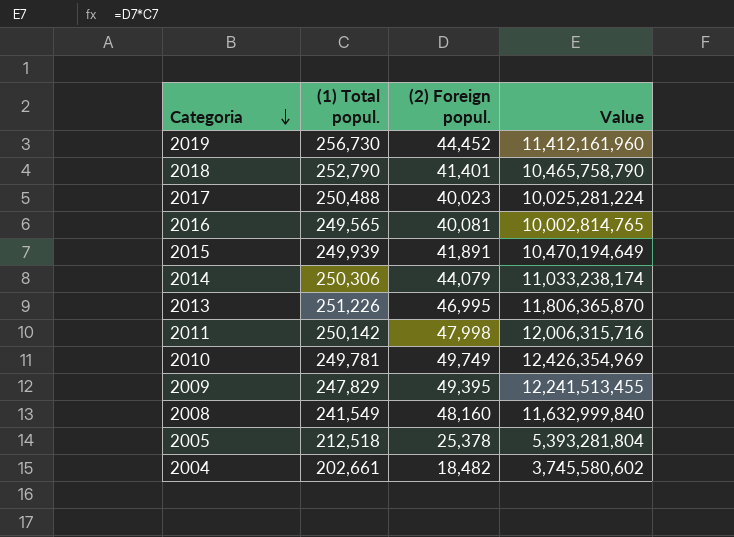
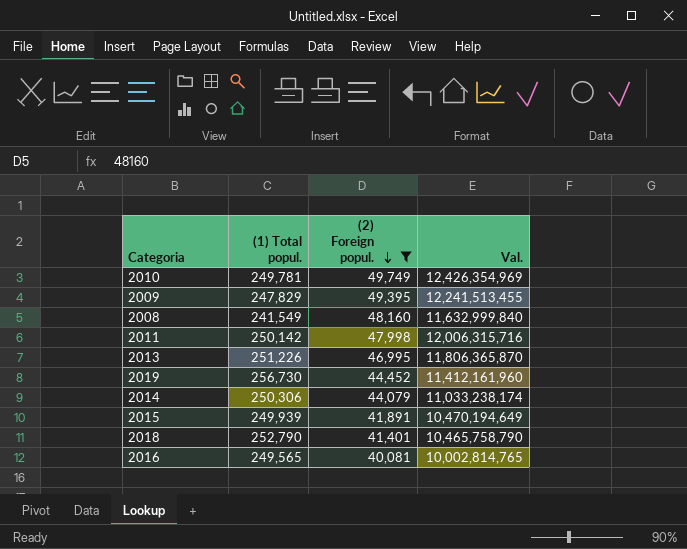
filter: none -> (2) Foreign popul. >= 40,081
row order: Categoria descending -> (2) Foreign popul. descending
column name: Value -> Val.

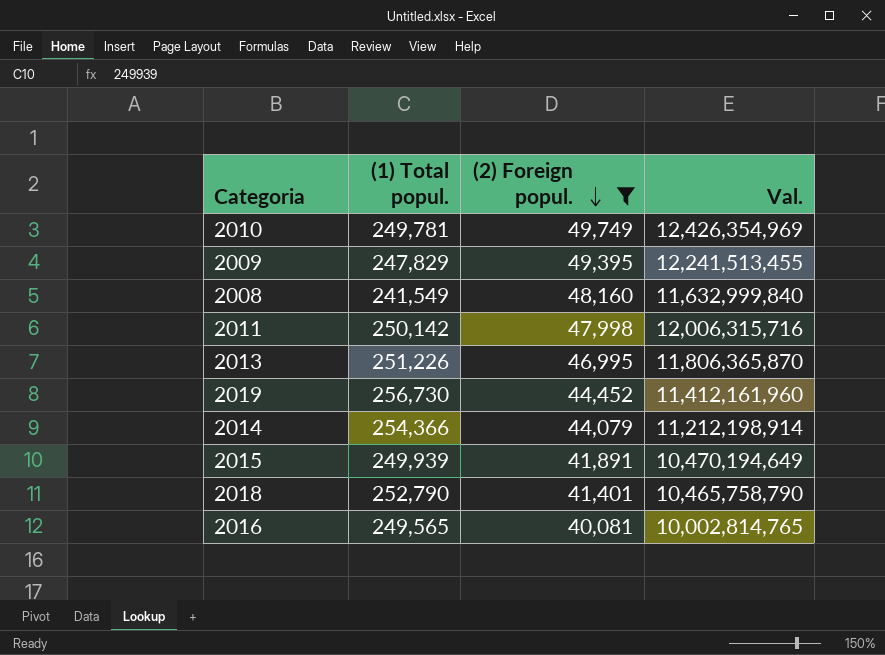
2014 | (1) Total popul.: 250,306 -> 254,366
2014 | Val.: 11,033,238,174 -> 11,212,198,914

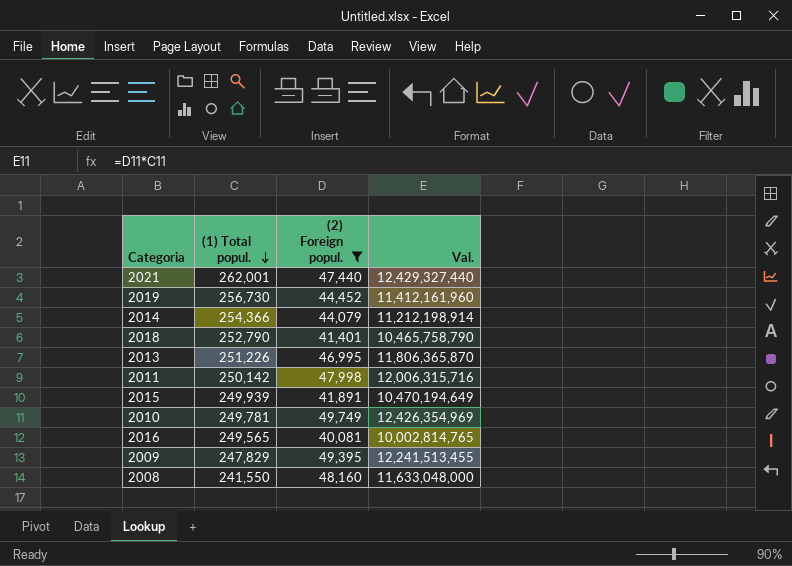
row order: (2) Foreign popul. descending -> (1) Total popul. descending
row 2021: none -> 262,001 | 47,440 | 12,429,327,440
2008 | (1) Total popul.: 241,549 -> 241,550
2008 | Val.: 11,632,999,840 -> 11,633,048,000

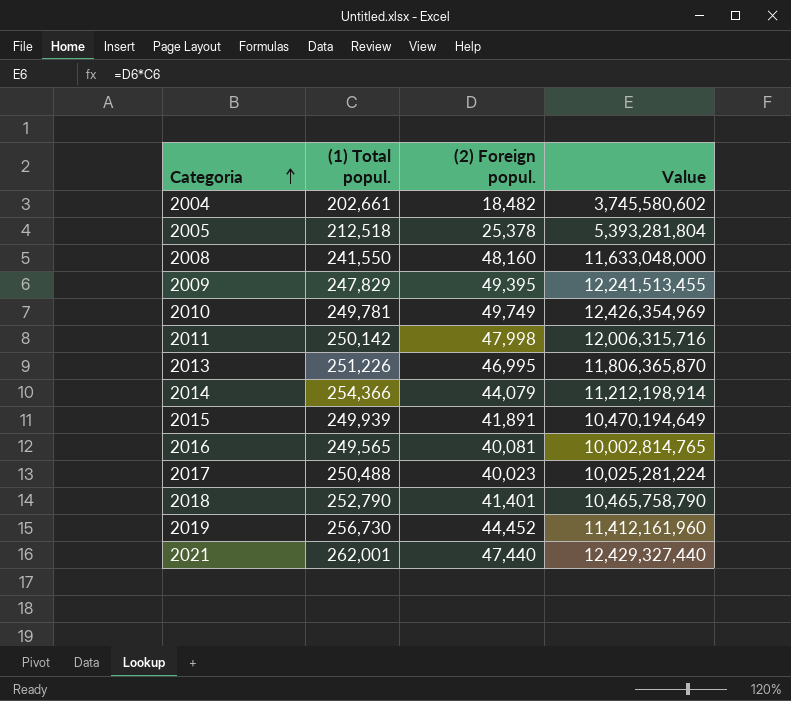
filter: (2) Foreign popul. >= 40,081 -> none
row order: (1) Total popul. descending -> Categoria ascending
column name: Val. -> Value

